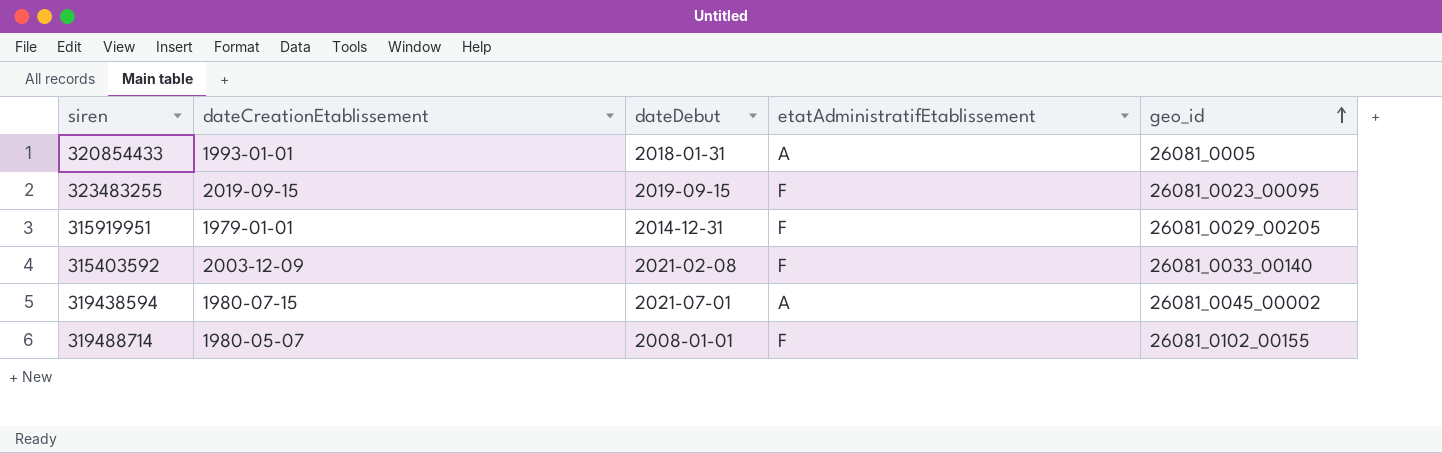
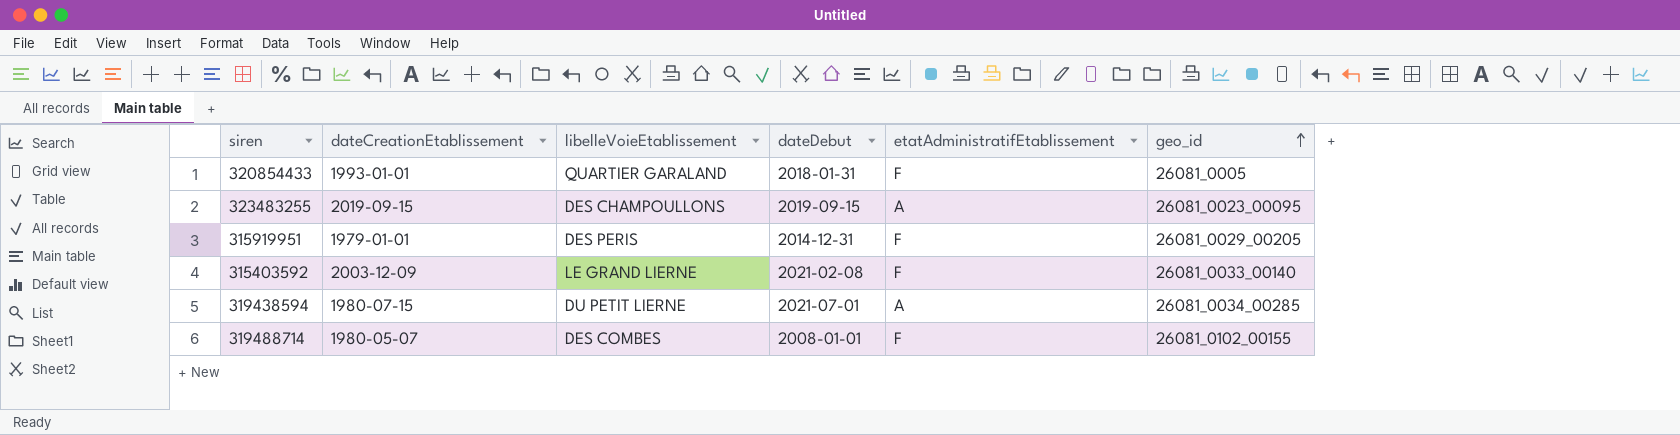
column libelleVoieEtablissement | position: none -> 3
320854433 | etatAdministratifEtablissement: A -> F
323483255 | etatAdministratifEtablissement: F -> A
319438594 | geo_id: 26081_0045_00002 -> 26081_0034_00285

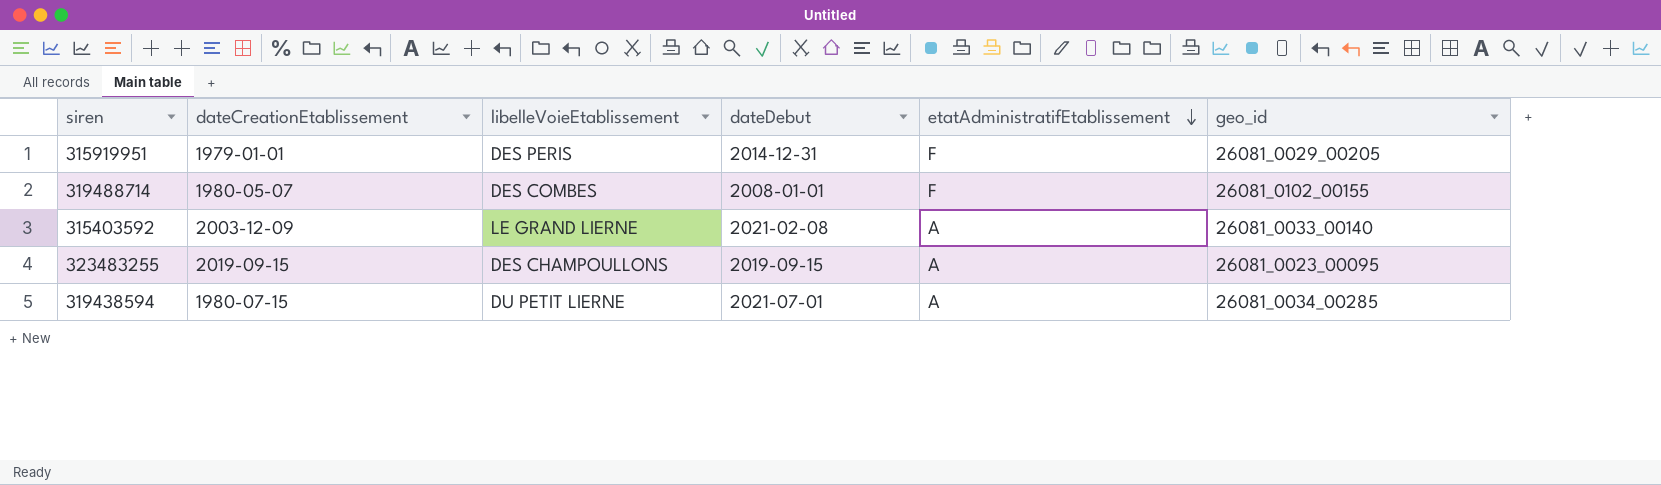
row order: geo_id ascending -> etatAdministratifEtablissement descending
row 320854433: 1993-01-01 | QUARTIER GARALAND | 2018-01-31 | F | 26081_0005 -> none
315403592 | etatAdministratifEtablissement: F -> A

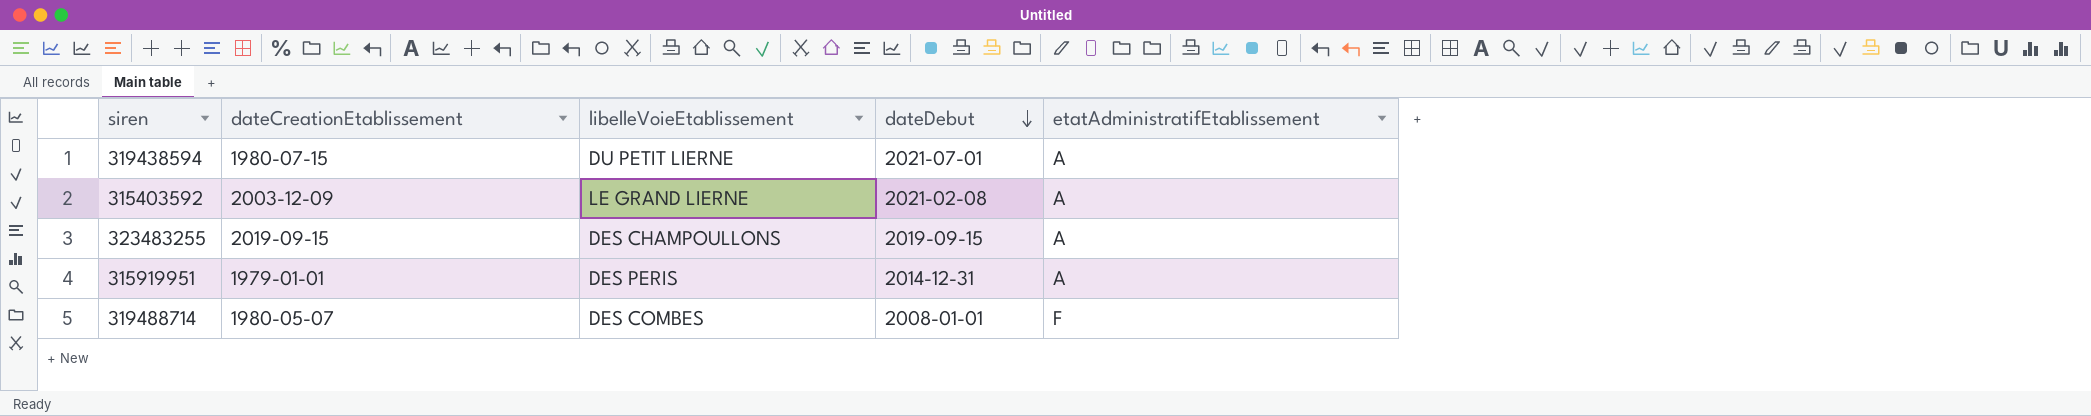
row order: etatAdministratifEtablissement descending -> dateDebut descending
column geo_id | position: 6 -> none
315919951 | etatAdministratifEtablissement: F -> A

